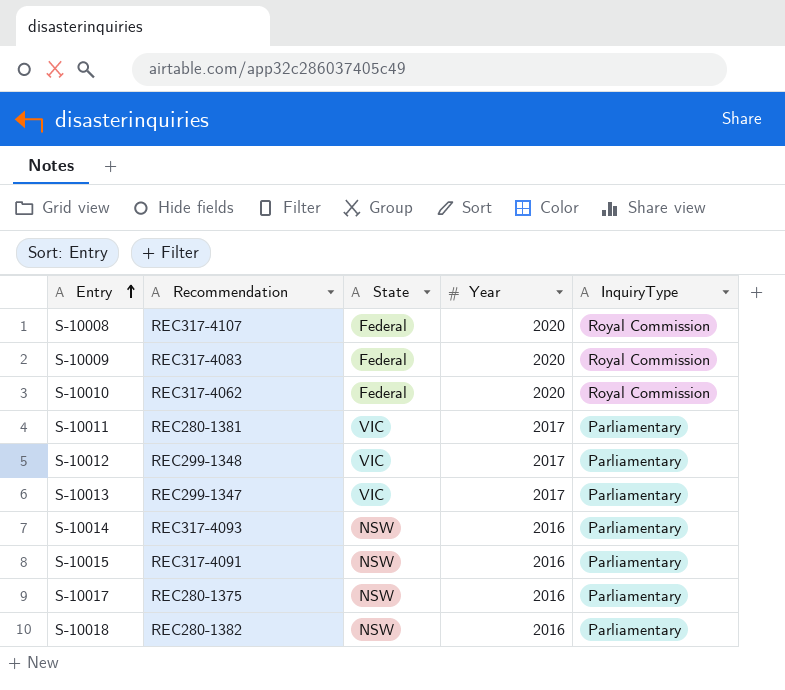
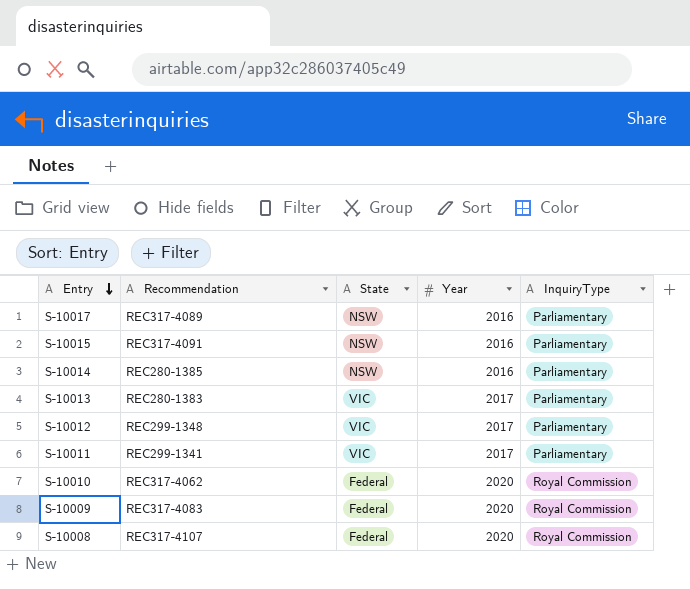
row order: Entry ascending -> Entry descending
row S-10018: REC280-1382 | NSW | 2016 | Parliamentary -> none
S-10017 | Recommendation: REC280-1375 -> REC317-4089
S-10014 | Recommendation: REC317-4093 -> REC280-1385
S-10013 | Recommendation: REC299-1347 -> REC280-1383
S-10011 | Recommendation: REC280-1381 -> REC299-1341

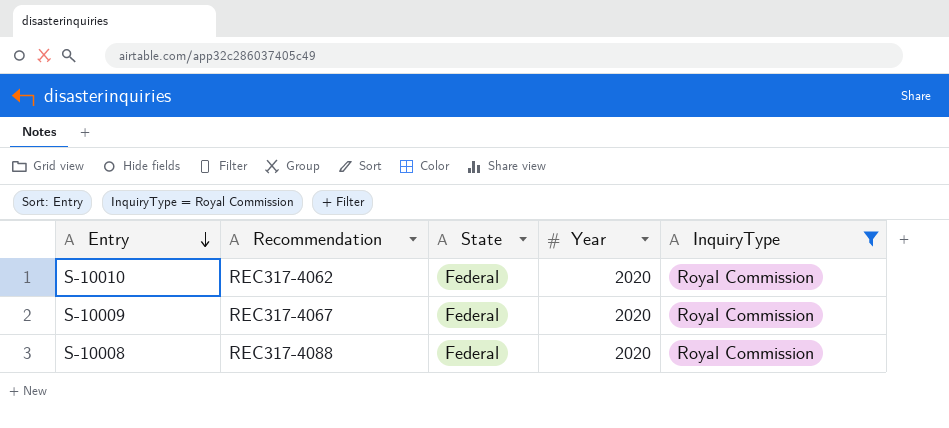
filter: none -> InquiryType = Royal Commission
S-10009 | Recommendation: REC317-4083 -> REC317-4067
S-10008 | Recommendation: REC317-4107 -> REC317-4088

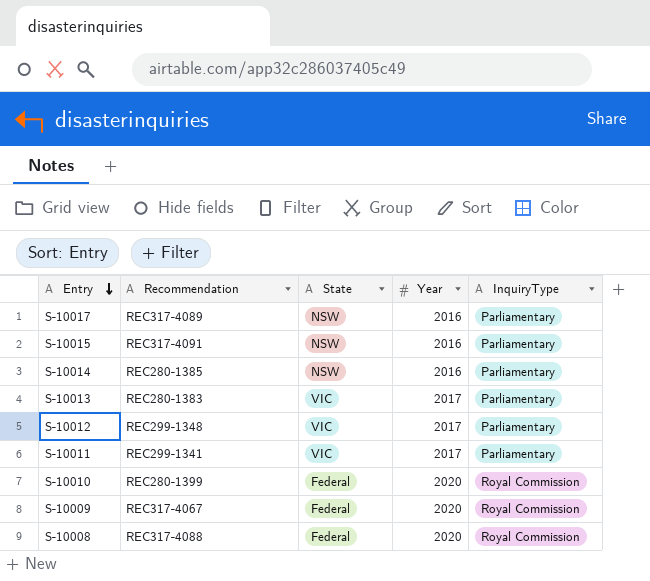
filter: InquiryType = Royal Commission -> none
S-10010 | Recommendation: REC317-4062 -> REC280-1399

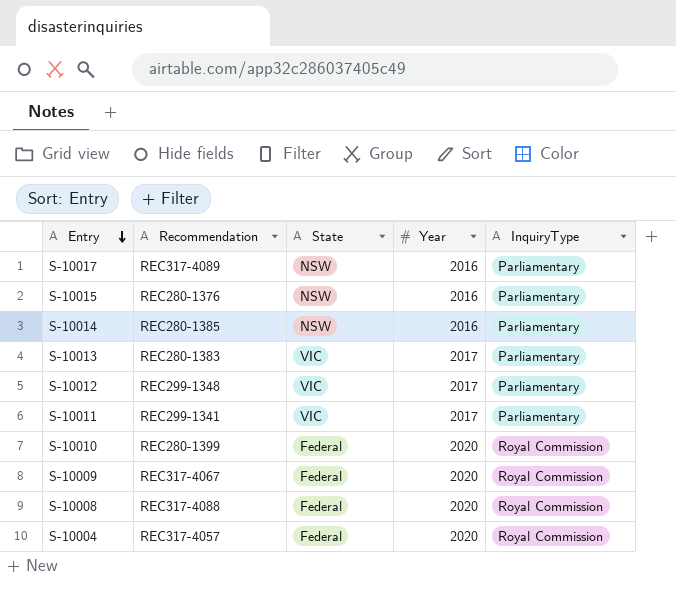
S-10015 | Recommendation: REC317-4091 -> REC280-1376
row S-10004: none -> REC317-4057 | Federal | 2020 | Royal Commission

